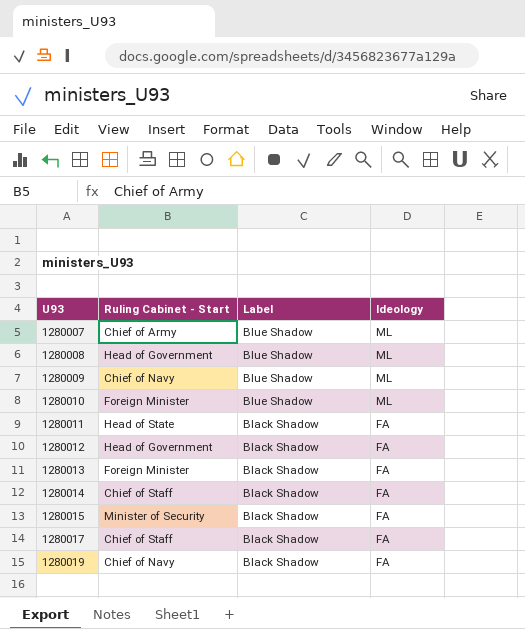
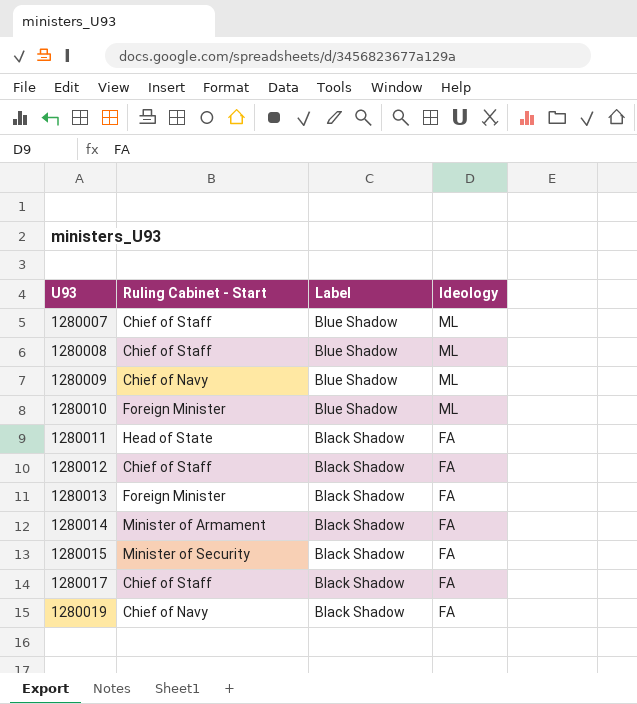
1280007 | Ruling Cabinet - Start: Chief of Army -> Chief of Staff
1280008 | Ruling Cabinet - Start: Head of Government -> Chief of Staff
1280012 | Ruling Cabinet - Start: Head of Government -> Chief of Staff
1280014 | Ruling Cabinet - Start: Chief of Staff -> Minister of Armament

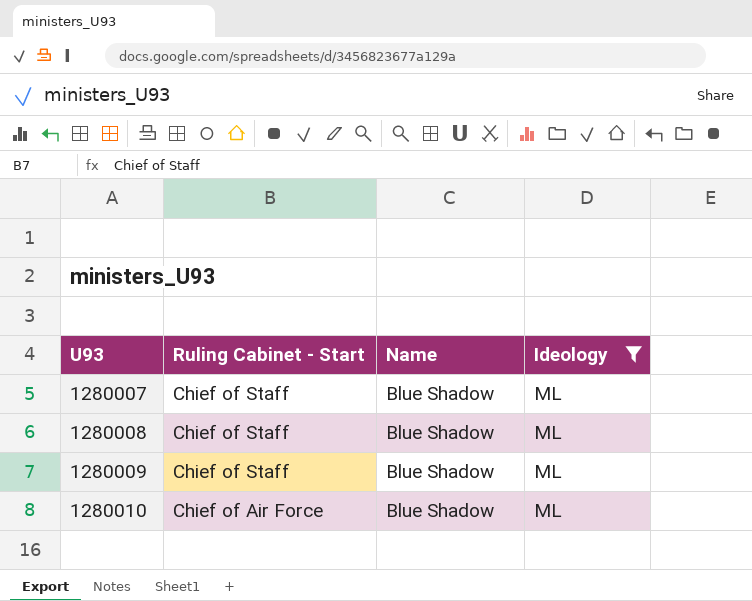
filter: none -> Ideology = ML
column name: Label -> Name
1280009 | Ruling Cabinet - Start: Chief of Navy -> Chief of Staff
1280010 | Ruling Cabinet - Start: Foreign Minister -> Chief of Air Force

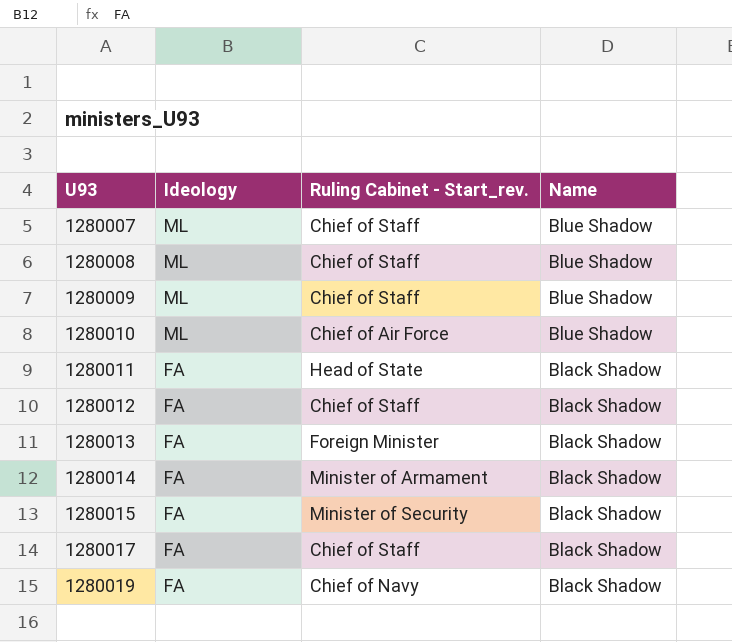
filter: Ideology = ML -> none
column Ideology | position: 4 -> 2
column name: Ruling Cabinet - Start -> Ruling Cabinet - Start_rev.

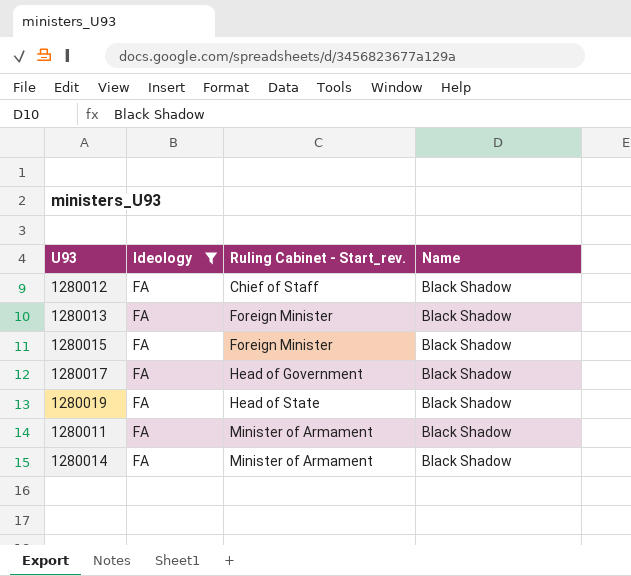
filter: none -> Ideology = FA
row order: U93 ascending -> Ruling Cabinet - Start_rev. ascending
1280015 | Ruling Cabinet - Start_rev.: Minister of Security -> Foreign Minister
1280017 | Ruling Cabinet - Start_rev.: Chief of Staff -> Head of Government
1280019 | Ruling Cabinet - Start_rev.: Chief of Navy -> Head of State
1280011 | Ruling Cabinet - Start_rev.: Head of State -> Minister of Armament

